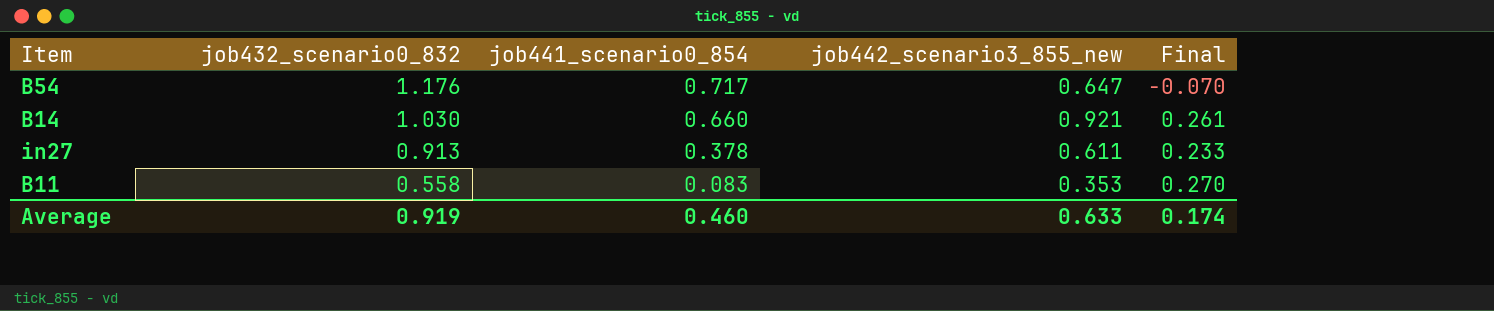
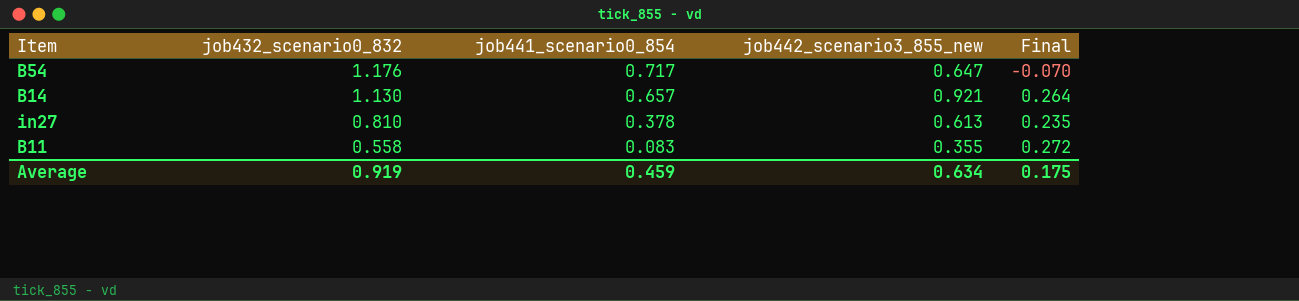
B14 | job432_scenario0_832: 1.030 -> 1.130
B14 | job441_scenario0_854: 0.660 -> 0.657
B14 | Final: 0.261 -> 0.264
in27 | job432_scenario0_832: 0.913 -> 0.810
in27 | job442_scenario3_855_new: 0.611 -> 0.613
in27 | Final: 0.233 -> 0.235
B11 | job442_scenario3_855_new: 0.353 -> 0.355
B11 | Final: 0.270 -> 0.272
Average | job441_scenario0_854: 0.460 -> 0.459
Average | job442_scenario3_855_new: 0.633 -> 0.634
Average | Final: 0.174 -> 0.175

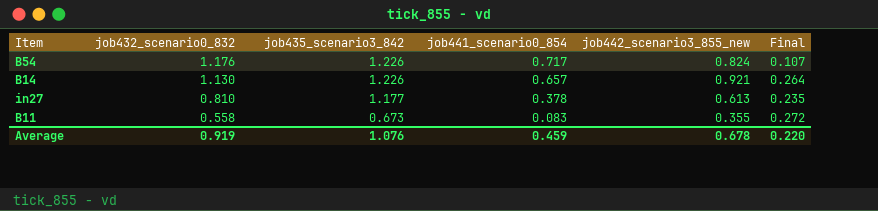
column job435_scenario3_842 | position: none -> 3
B54 | job442_scenario3_855_new: 0.647 -> 0.824
B54 | Final: -0.070 -> 0.107
Average | job442_scenario3_855_new: 0.634 -> 0.678
Average | Final: 0.175 -> 0.220

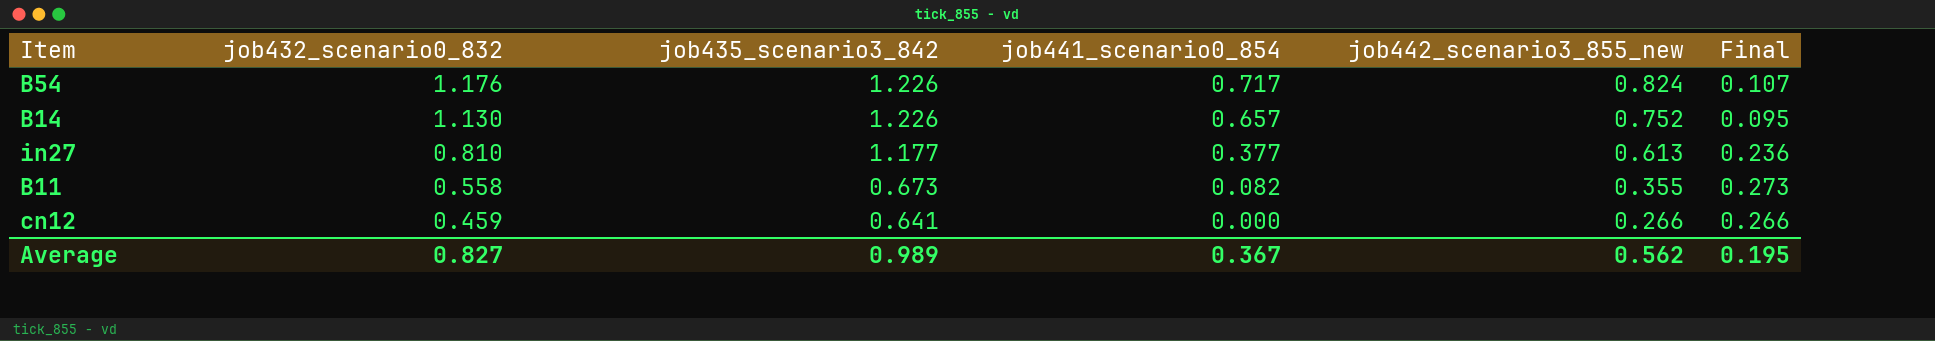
B14 | job442_scenario3_855_new: 0.921 -> 0.752
B14 | Final: 0.264 -> 0.095
in27 | job441_scenario0_854: 0.378 -> 0.377
in27 | Final: 0.235 -> 0.236
B11 | job441_scenario0_854: 0.083 -> 0.082
B11 | Final: 0.272 -> 0.273
row cn12: none -> 0.459 | 0.641 | 0.000 | 0.266 | 0.266
Average | job432_scenario0_832: 0.919 -> 0.827
Average | job435_scenario3_842: 1.076 -> 0.989
Average | job441_scenario0_854: 0.459 -> 0.367
Average | job442_scenario3_855_new: 0.678 -> 0.562
Average | Final: 0.220 -> 0.195

